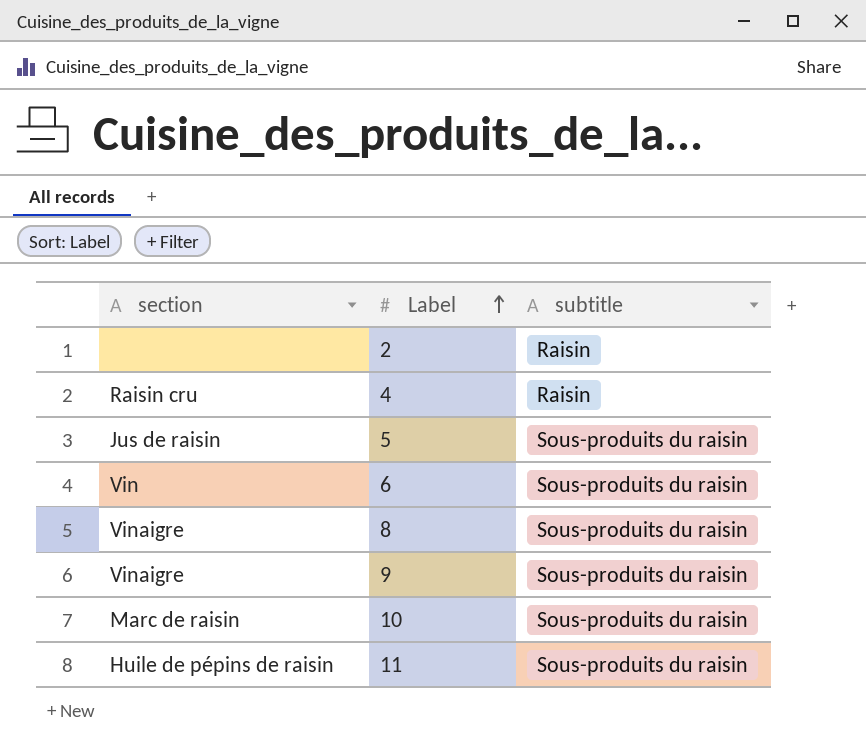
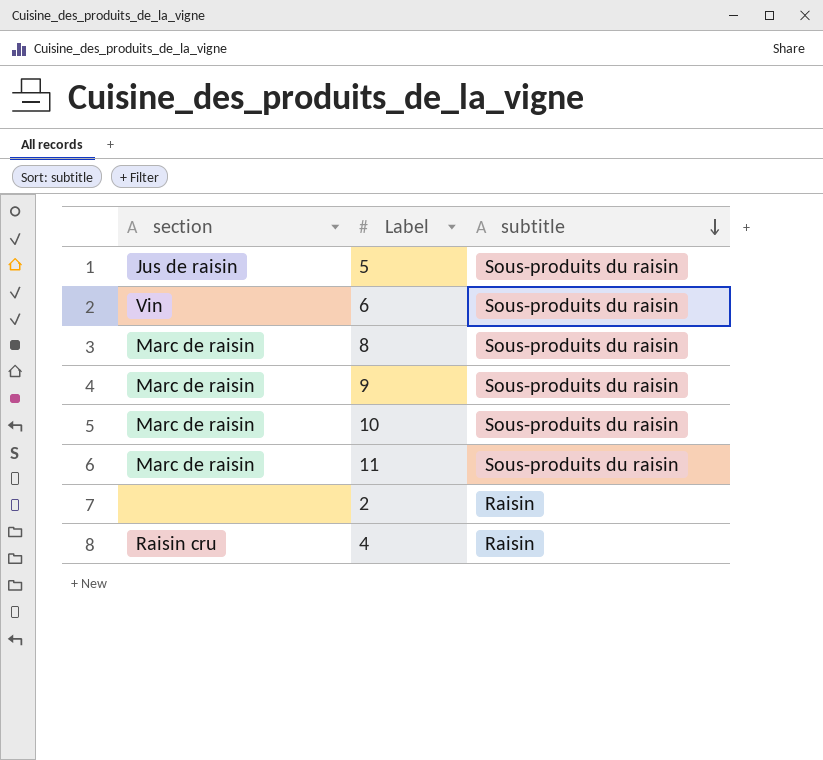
row order: Label ascending -> subtitle descending
8 | section: Vinaigre -> Marc de raisin
9 | section: Vinaigre -> Marc de raisin
11 | section: Huile de pépins de raisin -> Marc de raisin

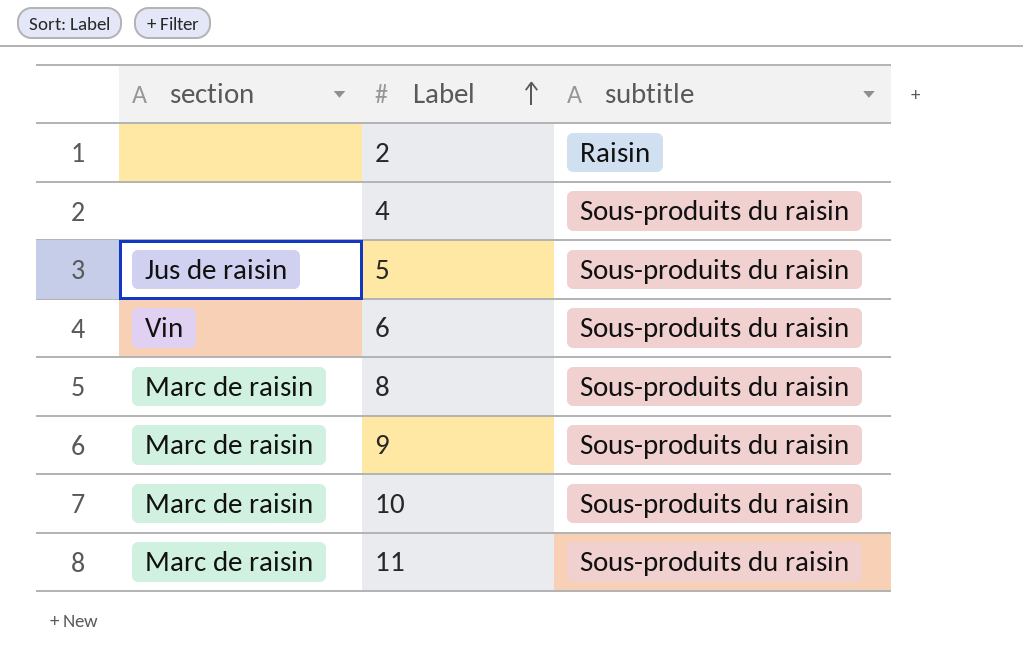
row order: subtitle descending -> Label ascending
4 | section: Raisin cru -> none
4 | subtitle: Raisin -> Sous-produits du raisin

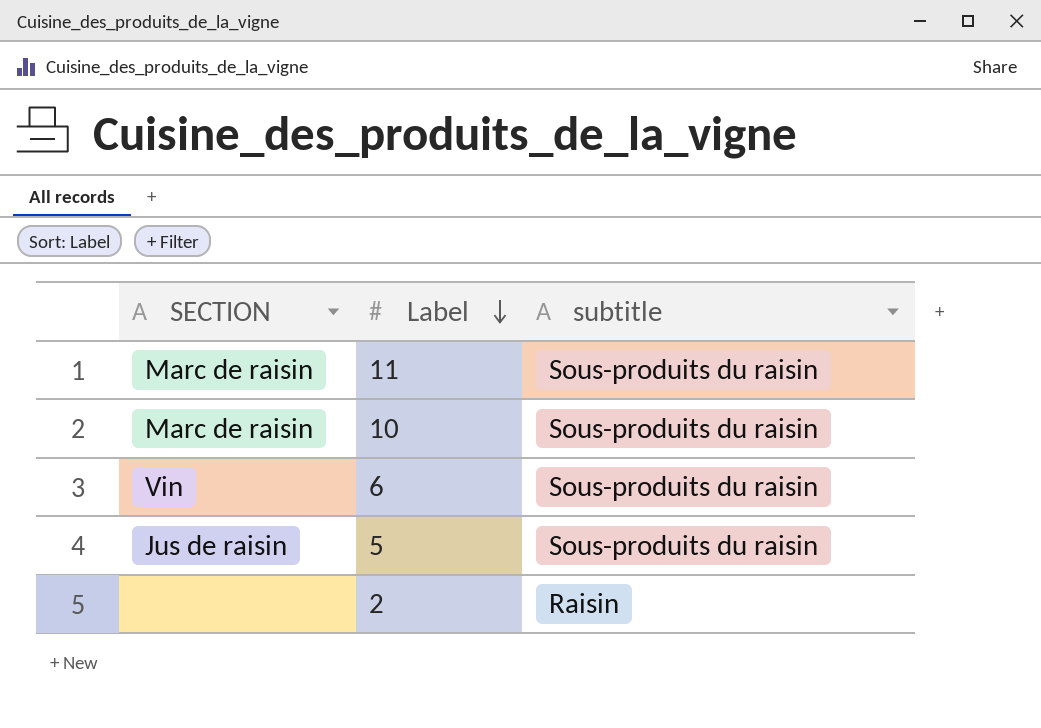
row order: Label ascending -> Label descending
column name: section -> SECTION
row 4: none | Sous-produits du raisin -> none
row 8: Marc de raisin | Sous-produits du raisin -> none
row 9: Marc de raisin | Sous-produits du raisin -> none

